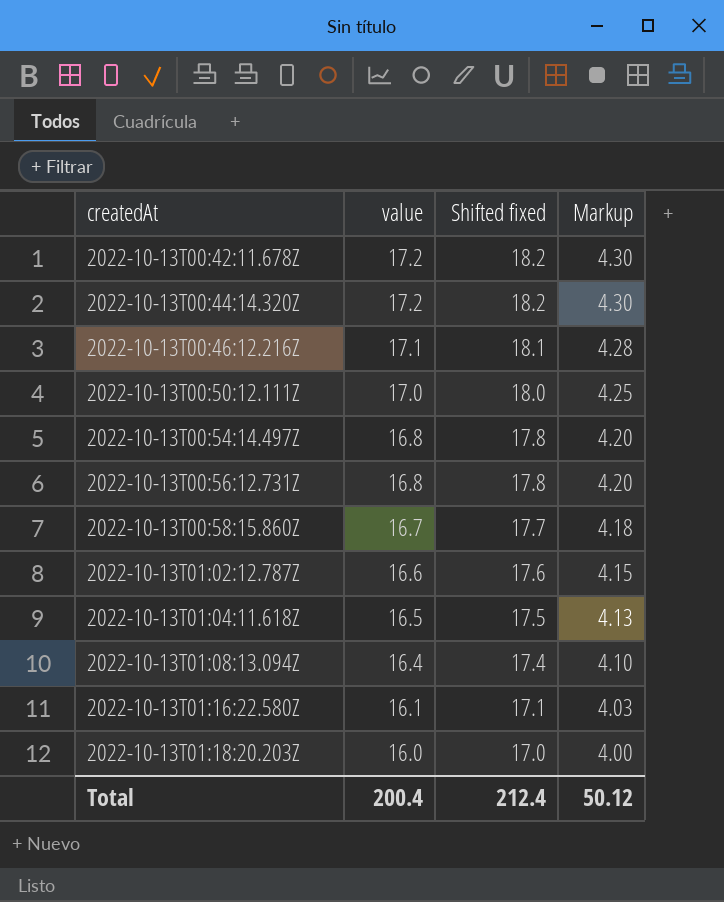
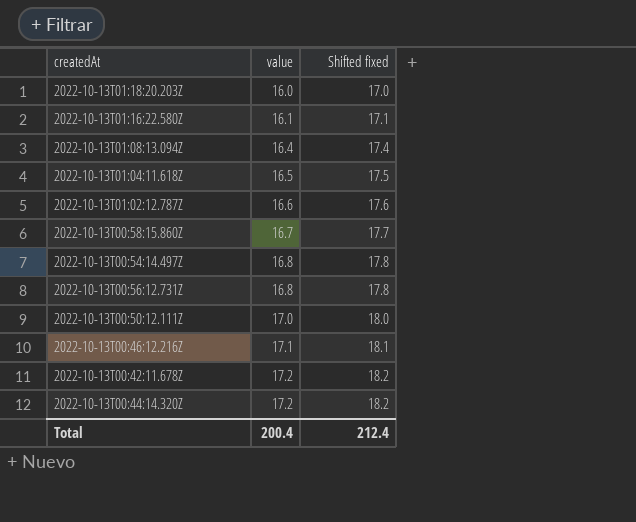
row order: createdAt ascending -> value ascending
column Markup | formula: [value] * 0.25 -> none

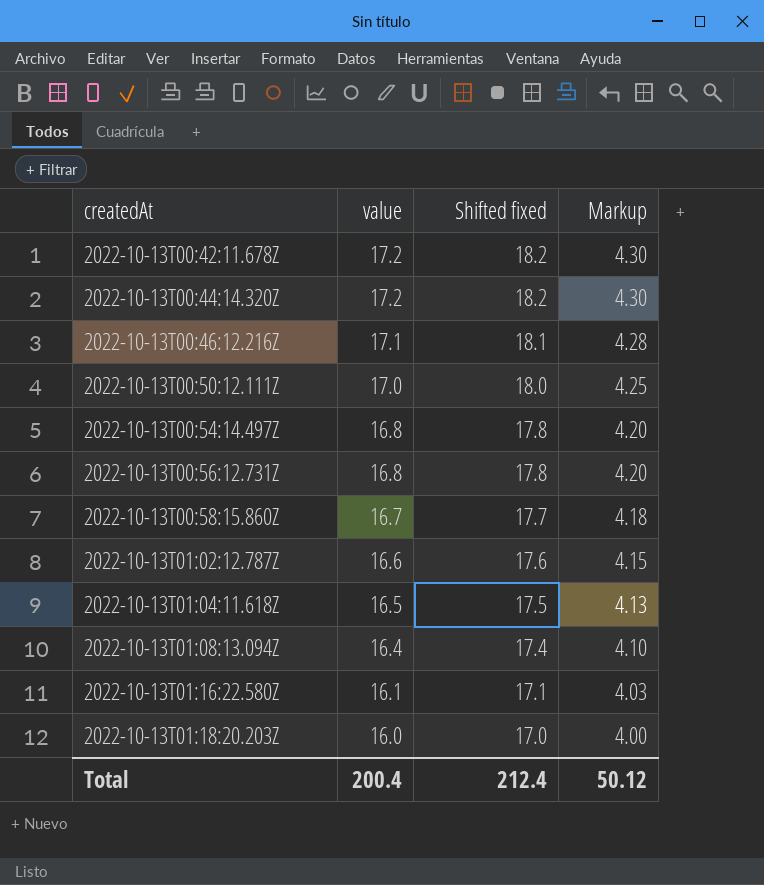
row order: value ascending -> createdAt ascending
column Markup | formula: none -> [value] * 0.25

